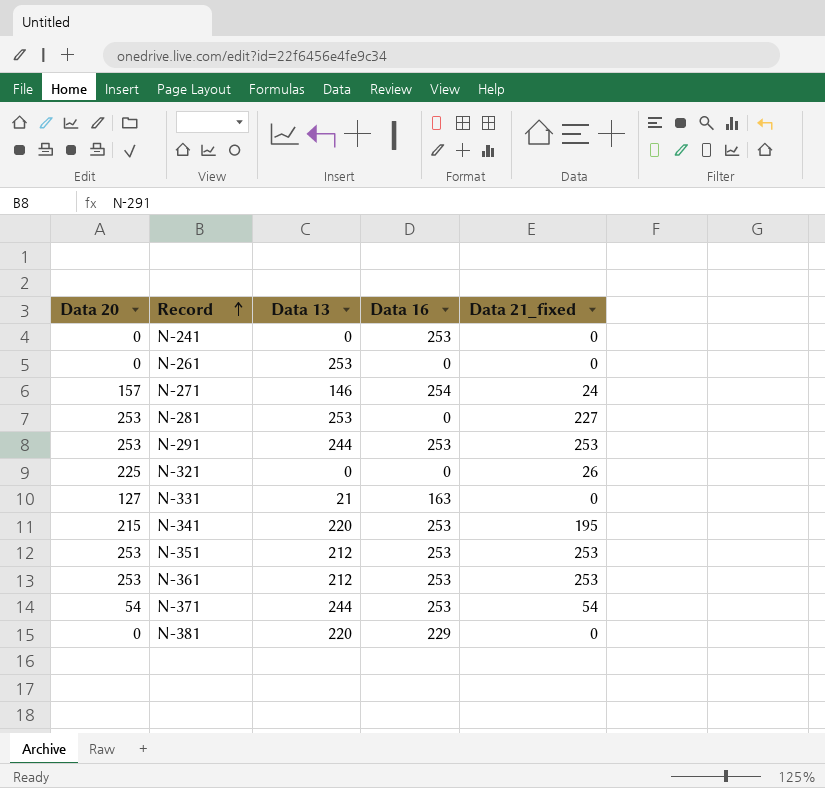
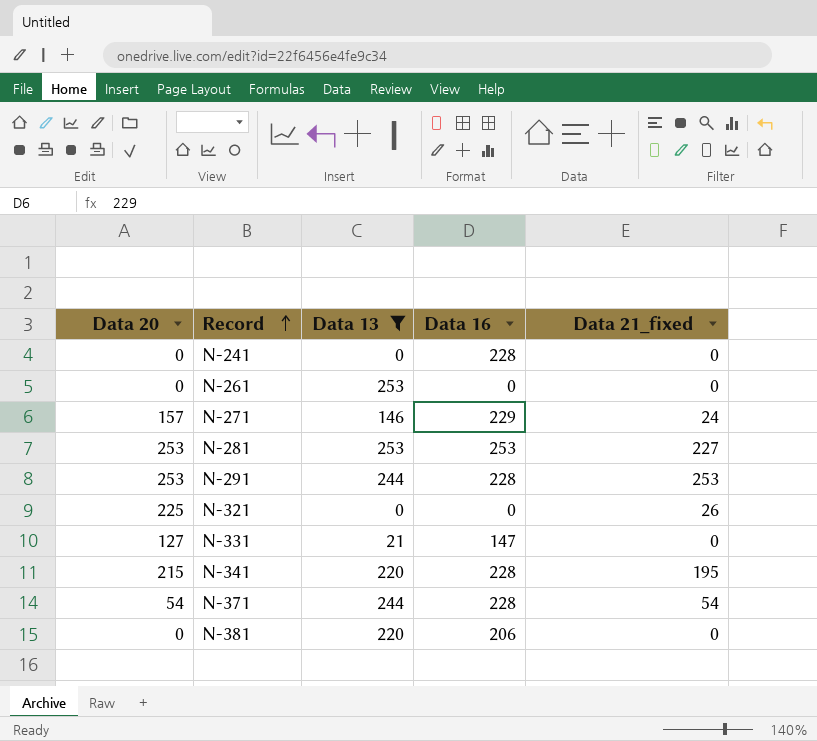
filter: none -> Data 13 != 212
N-241 | Data 16: 253 -> 228
N-271 | Data 16: 254 -> 229
N-281 | Data 16: 0 -> 253
N-291 | Data 16: 253 -> 228
N-331 | Data 16: 163 -> 147
N-341 | Data 16: 253 -> 228
N-371 | Data 16: 253 -> 228
N-381 | Data 16: 229 -> 206

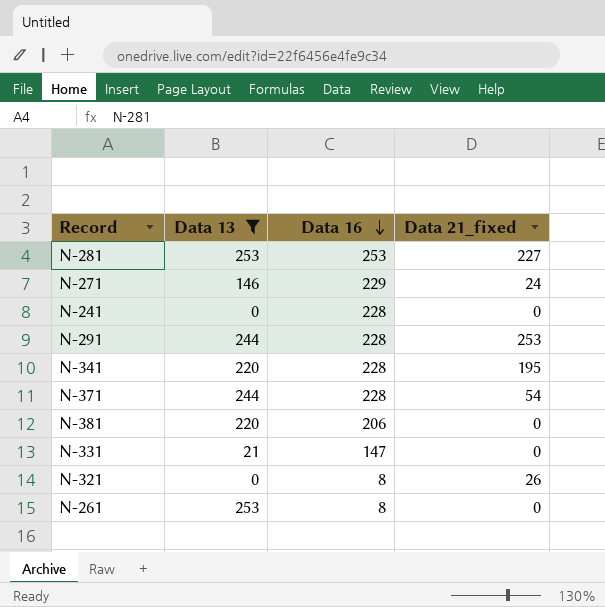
row order: Record ascending -> Data 16 descending
column Data 20 | position: 1 -> none
N-321 | Data 16: 0 -> 8
N-261 | Data 16: 0 -> 8

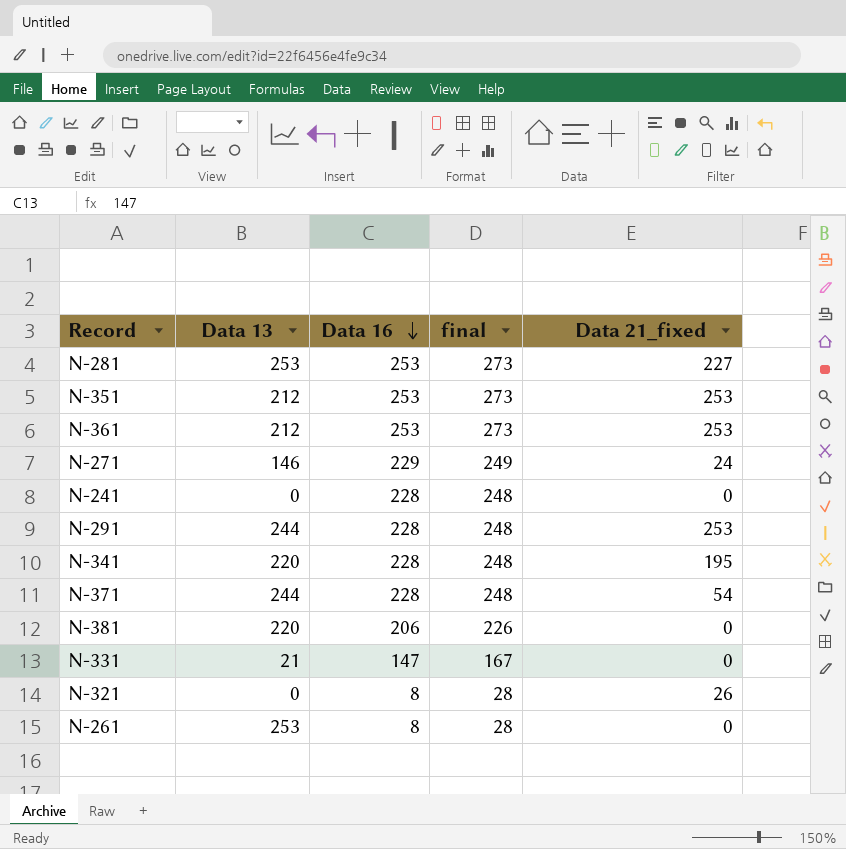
filter: Data 13 != 212 -> none
column final | formula: none -> [Data 16] + 20

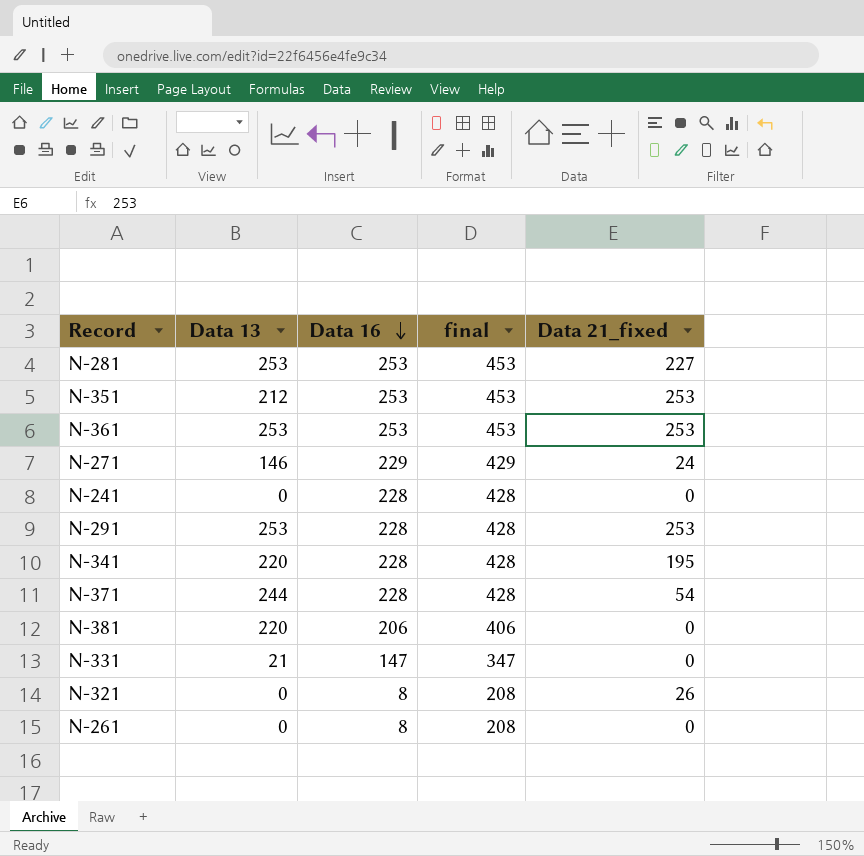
column final | formula: [Data 16] + 20 -> [Data 16] + 200
N-361 | Data 13: 212 -> 253
N-291 | Data 13: 244 -> 253
N-261 | Data 13: 253 -> 0

